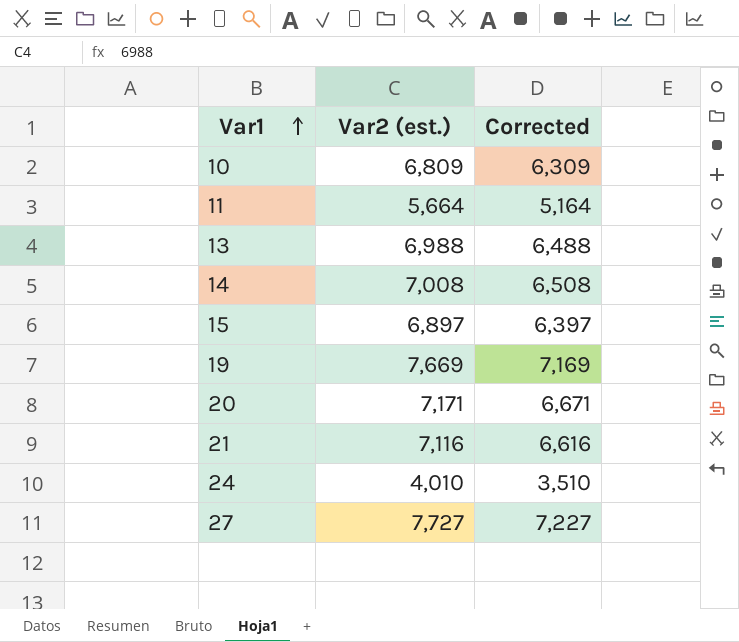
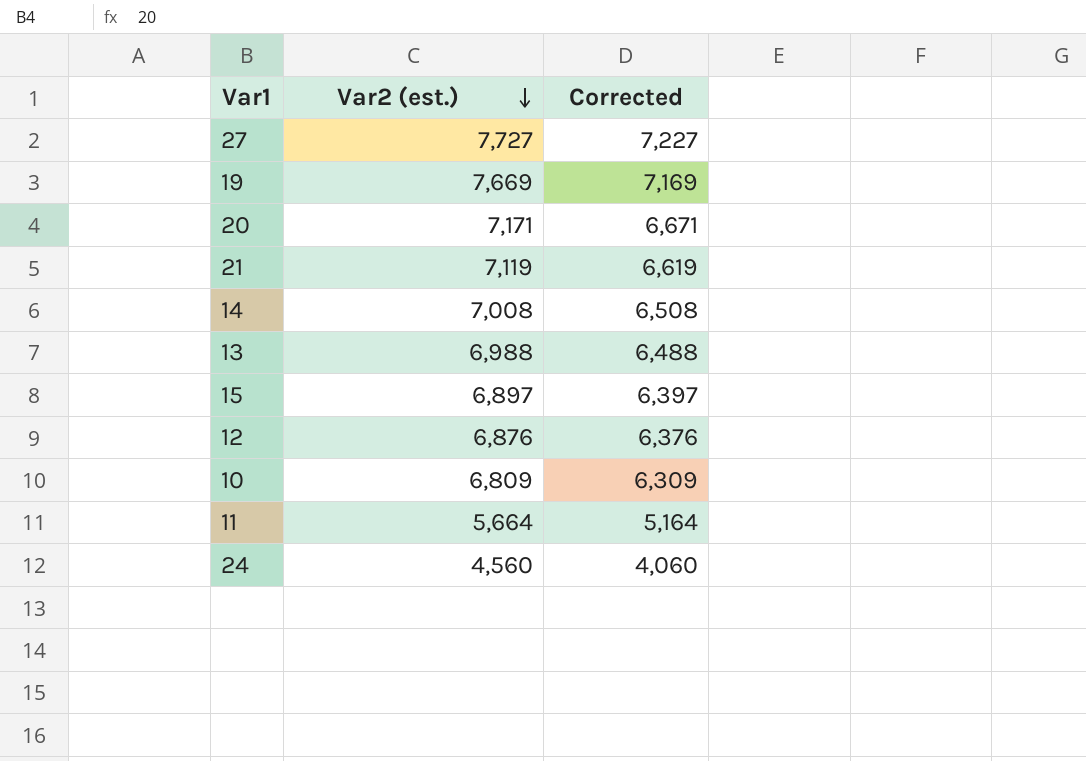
row order: Var1 ascending -> Var2 (est.) descending
21 | Var2 (est.): 7,116 -> 7,119
21 | Corrected: 6,616 -> 6,619
row 12: none -> 6,876 | 6,376
24 | Var2 (est.): 4,010 -> 4,560
24 | Corrected: 3,510 -> 4,060

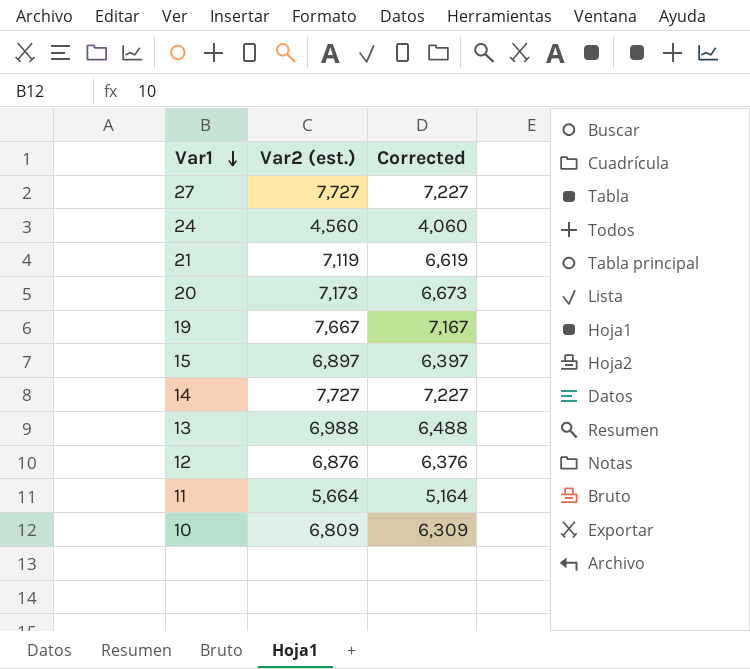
row order: Var2 (est.) descending -> Var1 descending
20 | Var2 (est.): 7,171 -> 7,173
20 | Corrected: 6,671 -> 6,673
19 | Var2 (est.): 7,669 -> 7,667
19 | Corrected: 7,169 -> 7,167
14 | Var2 (est.): 7,008 -> 7,727
14 | Corrected: 6,508 -> 7,227

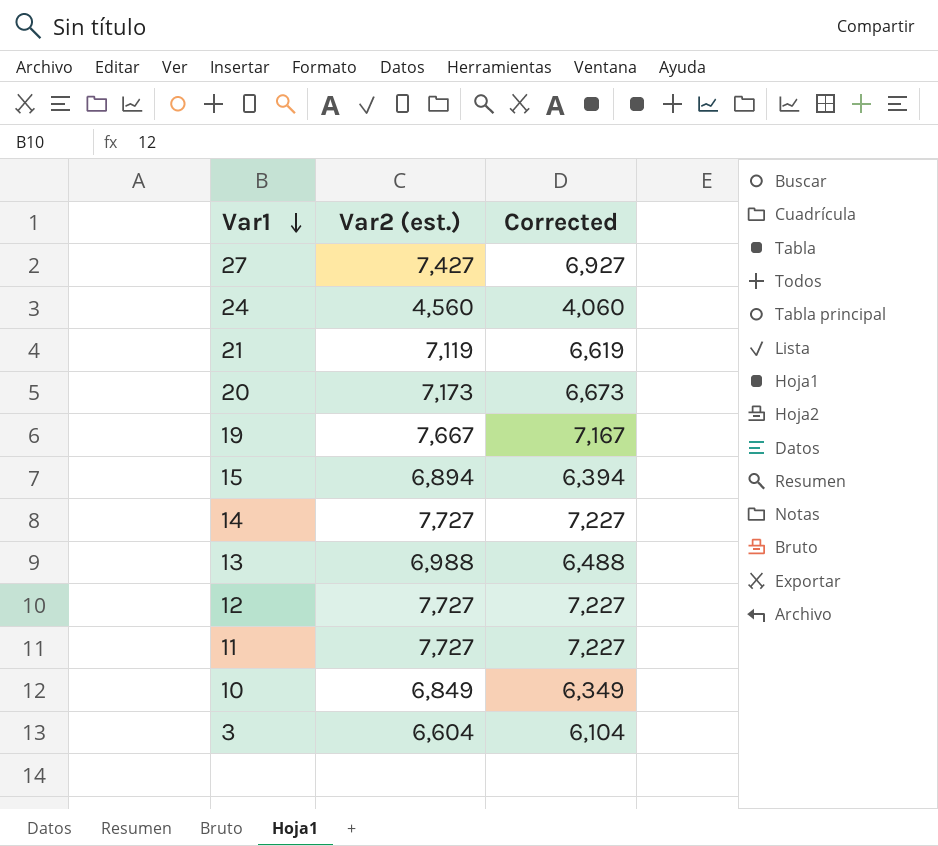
27 | Var2 (est.): 7,727 -> 7,427
27 | Corrected: 7,227 -> 6,927
15 | Var2 (est.): 6,897 -> 6,894
15 | Corrected: 6,397 -> 6,394
12 | Var2 (est.): 6,876 -> 7,727
12 | Corrected: 6,376 -> 7,227
11 | Var2 (est.): 5,664 -> 7,727
11 | Corrected: 5,164 -> 7,227
10 | Var2 (est.): 6,809 -> 6,849
10 | Corrected: 6,309 -> 6,349
row 3: none -> 6,604 | 6,104

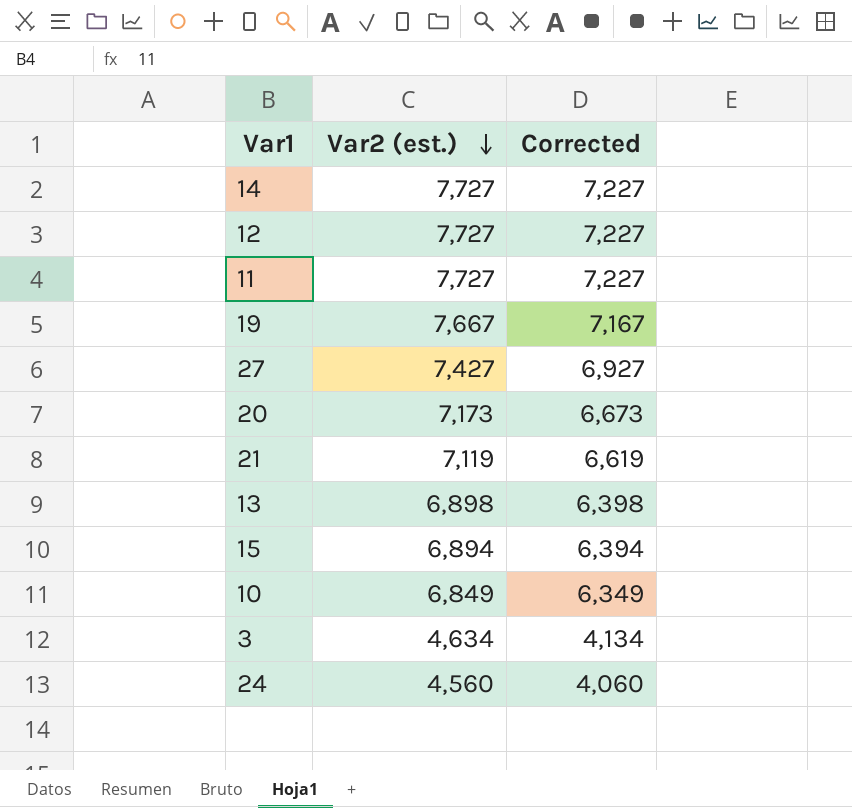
row order: Var1 descending -> Var2 (est.) descending
13 | Var2 (est.): 6,988 -> 6,898
13 | Corrected: 6,488 -> 6,398
3 | Var2 (est.): 6,604 -> 4,634
3 | Corrected: 6,104 -> 4,134

